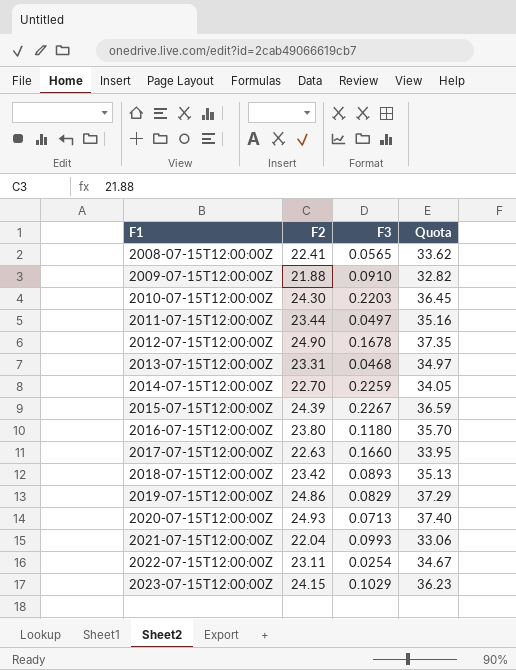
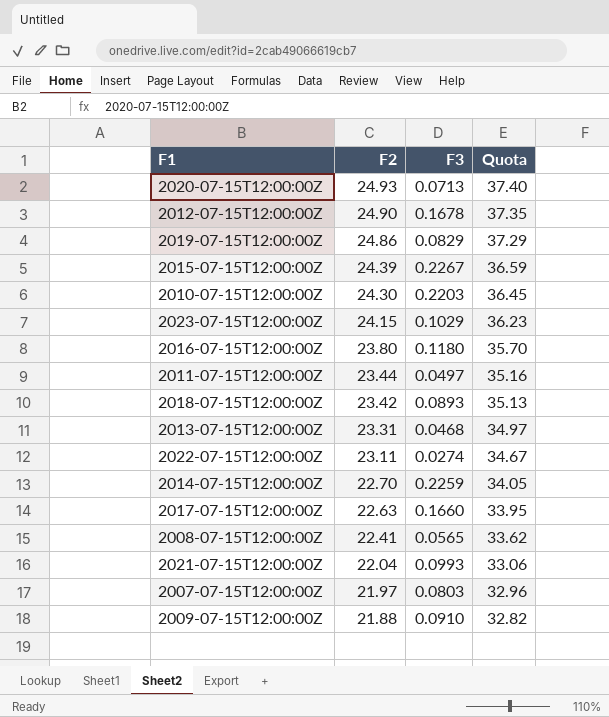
row order: F1 ascending -> F2 descending
2022-07-15T12:00:00Z | F3: 0.0254 -> 0.0274
row 2007-07-15T12:00:00Z: none -> 21.97 | 0.0803 | 32.96

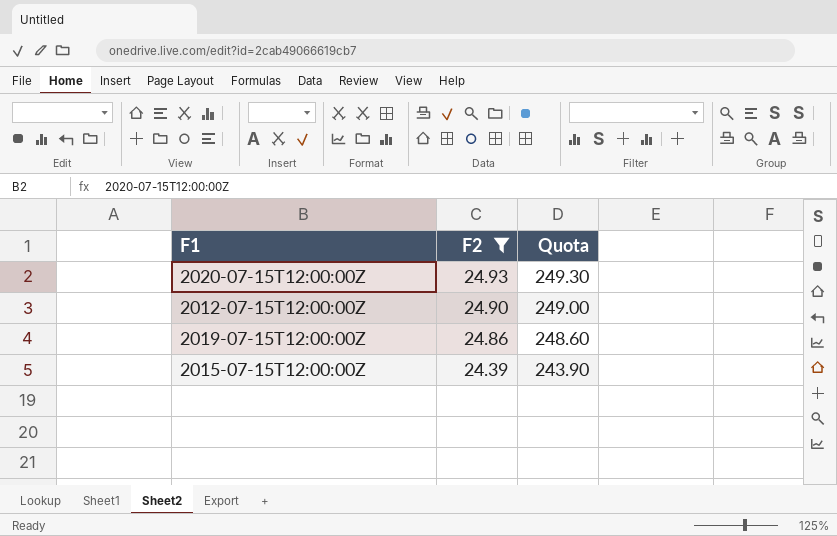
filter: none -> F2 >= 24.39
column F3 | position: 3 -> none
column Quota | formula: [F2] * 1.5 -> [F2] * 10

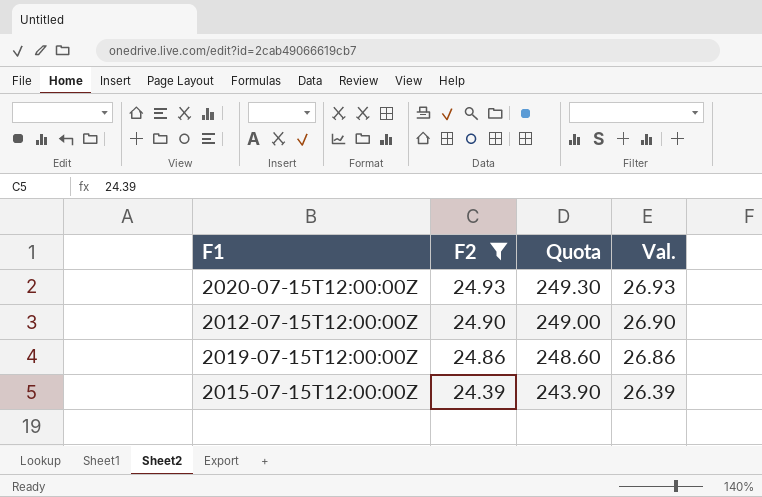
column Val. | formula: none -> [F2] + 2

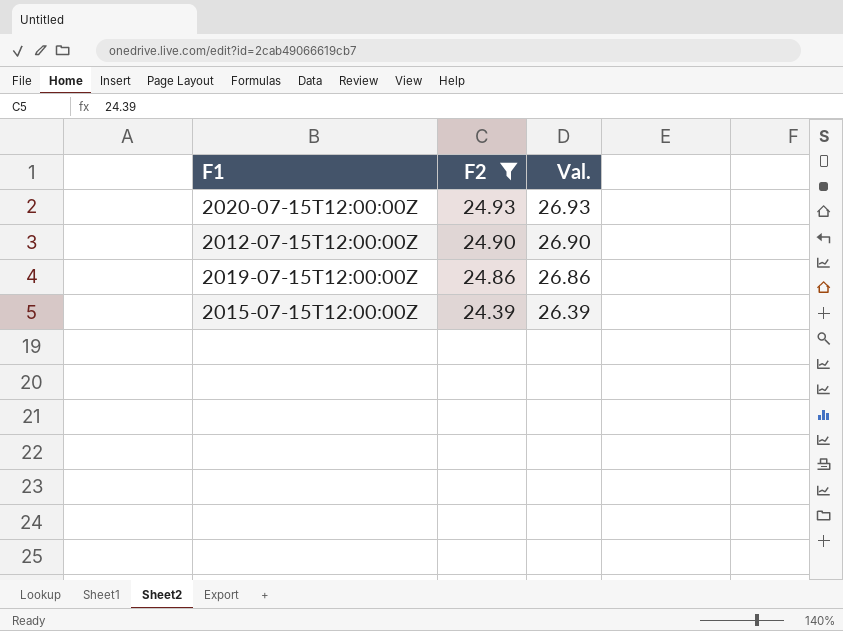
column Quota | formula: [F2] * 10 -> none

